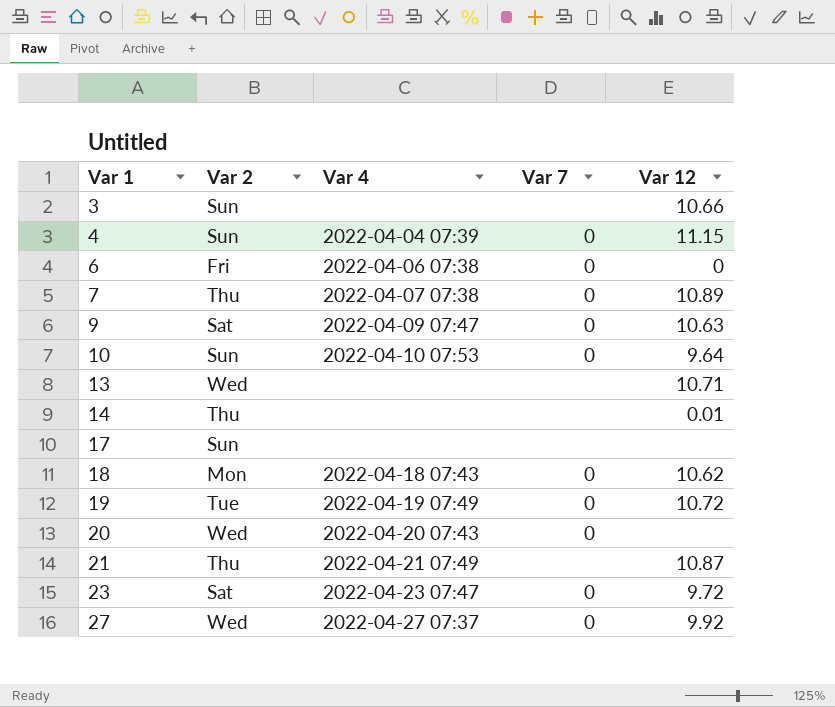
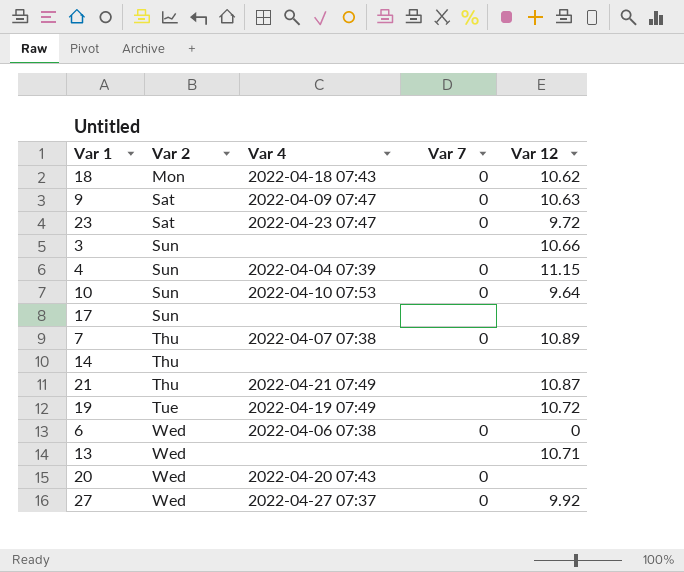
row order: Var 1 ascending -> Var 2 ascending
14 | Var 12: 0.01 -> none
19 | Var 7: 0 -> none
6 | Var 2: Fri -> Wed

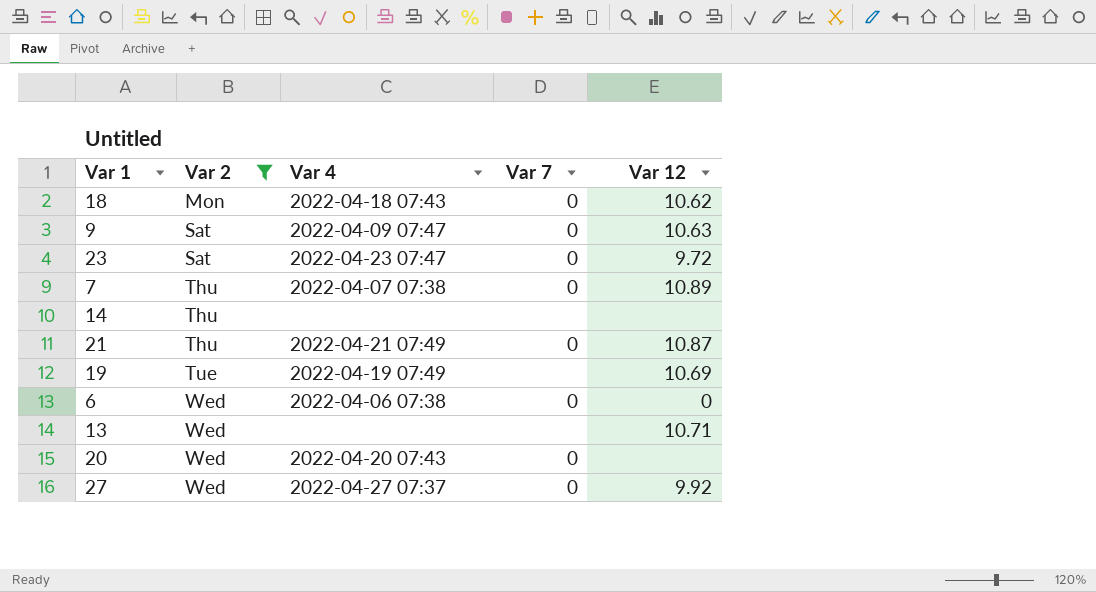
filter: none -> Var 2 != Sun
21 | Var 7: none -> 0
19 | Var 12: 10.72 -> 10.69

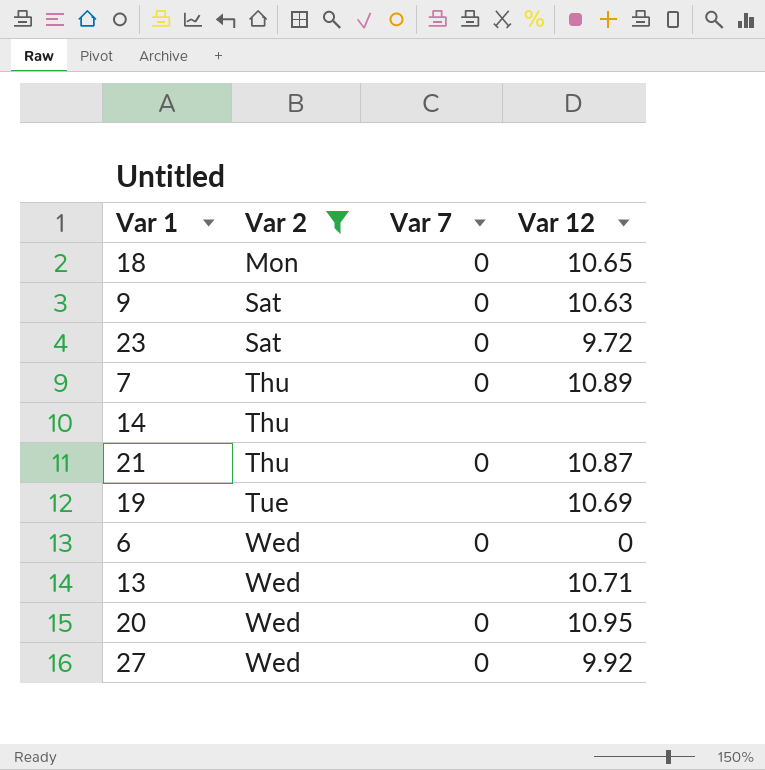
column Var 4 | position: 3 -> none
18 | Var 12: 10.62 -> 10.65
20 | Var 12: none -> 10.95

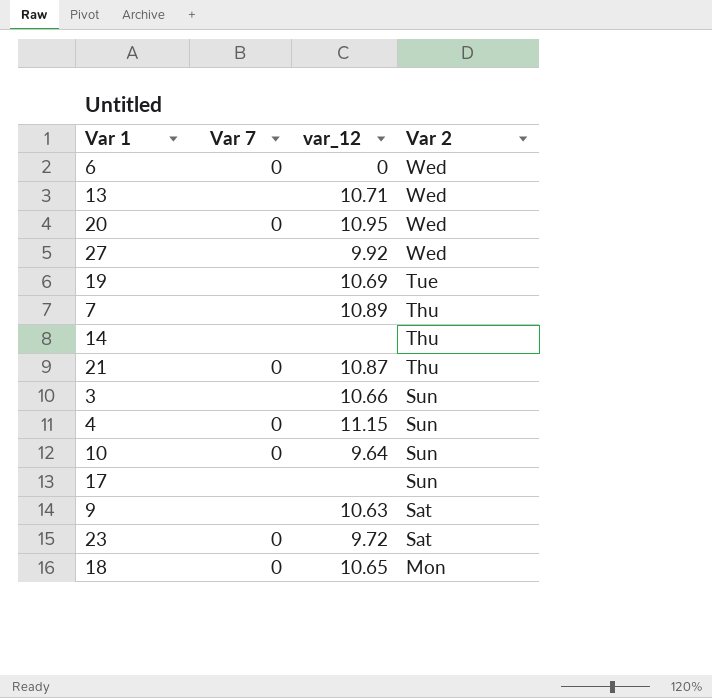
filter: Var 2 != Sun -> none
row order: Var 2 ascending -> Var 2 descending
column name: Var 12 -> var_12
column Var 2 | position: 2 -> 4
27 | Var 7: 0 -> none
7 | Var 7: 0 -> none
9 | Var 7: 0 -> none

